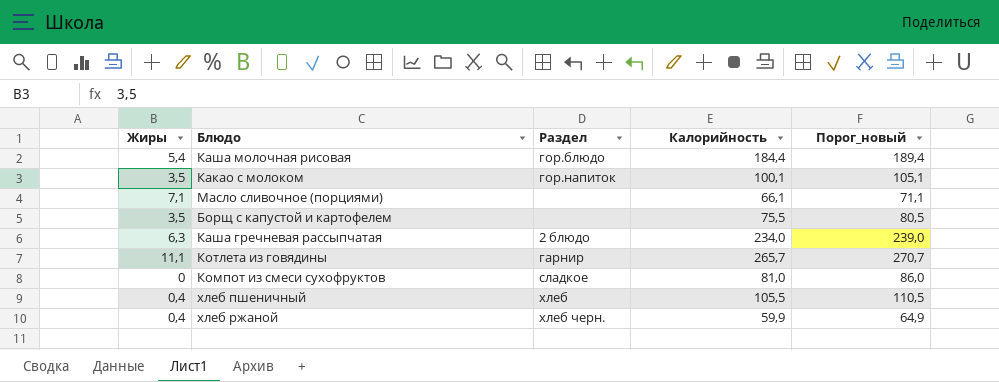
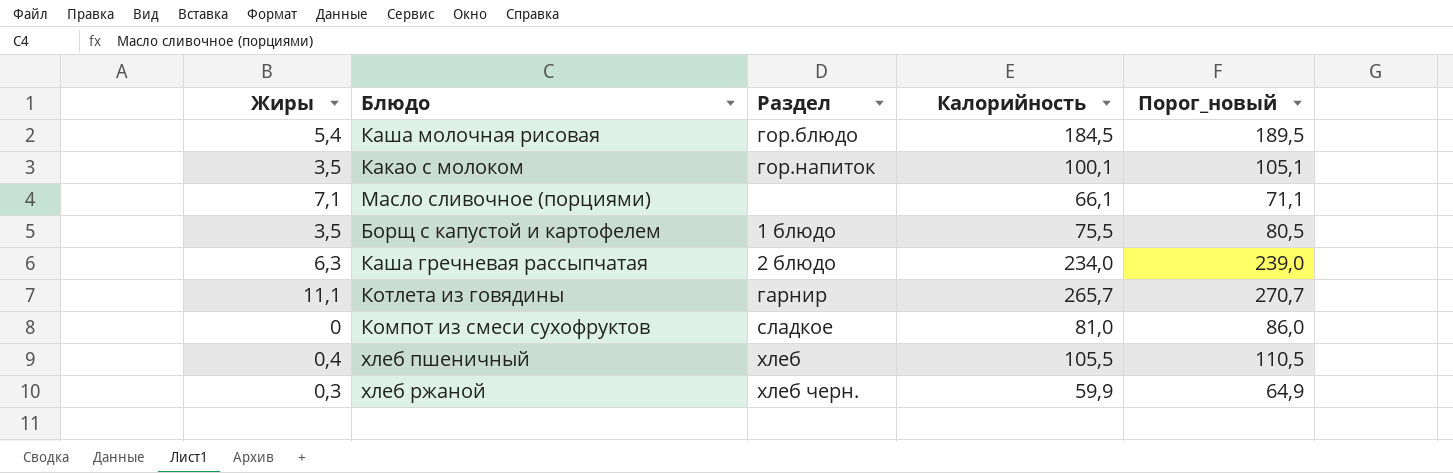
Каша молочная рисовая | Калорийность: 184,4 -> 184,5
Каша молочная рисовая | Порог_новый: 189,4 -> 189,5
Борщ с капустой и картофелем | Раздел: none -> 1 блюдо
хлеб ржаной | Жиры: 0,4 -> 0,3

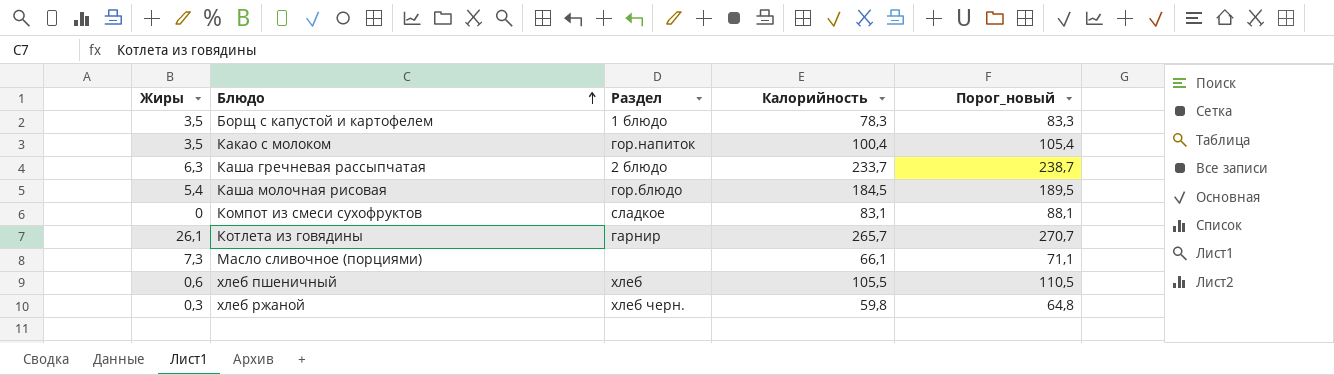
row order: none -> Блюдо ascending
Борщ с капустой и картофелем | Калорийность: 75,5 -> 78,3
Борщ с капустой и картофелем | Порог_новый: 80,5 -> 83,3
Какао с молоком | Калорийность: 100,1 -> 100,4
Какао с молоком | Порог_новый: 105,1 -> 105,4
Каша гречневая рассыпчатая | Калорийность: 234,0 -> 233,7
Каша гречневая рассыпчатая | Порог_новый: 239,0 -> 238,7
Компот из смеси сухофруктов | Калорийность: 81,0 -> 83,1
Компот из смеси сухофруктов | Порог_новый: 86,0 -> 88,1
Котлета из говядины | Жиры: 11,1 -> 26,1
Масло сливочное (порциями) | Жиры: 7,1 -> 7,3
хлеб пшеничный | Жиры: 0,4 -> 0,6
хлеб ржаной | Калорийность: 59,9 -> 59,8
хлеб ржаной | Порог_новый: 64,9 -> 64,8

